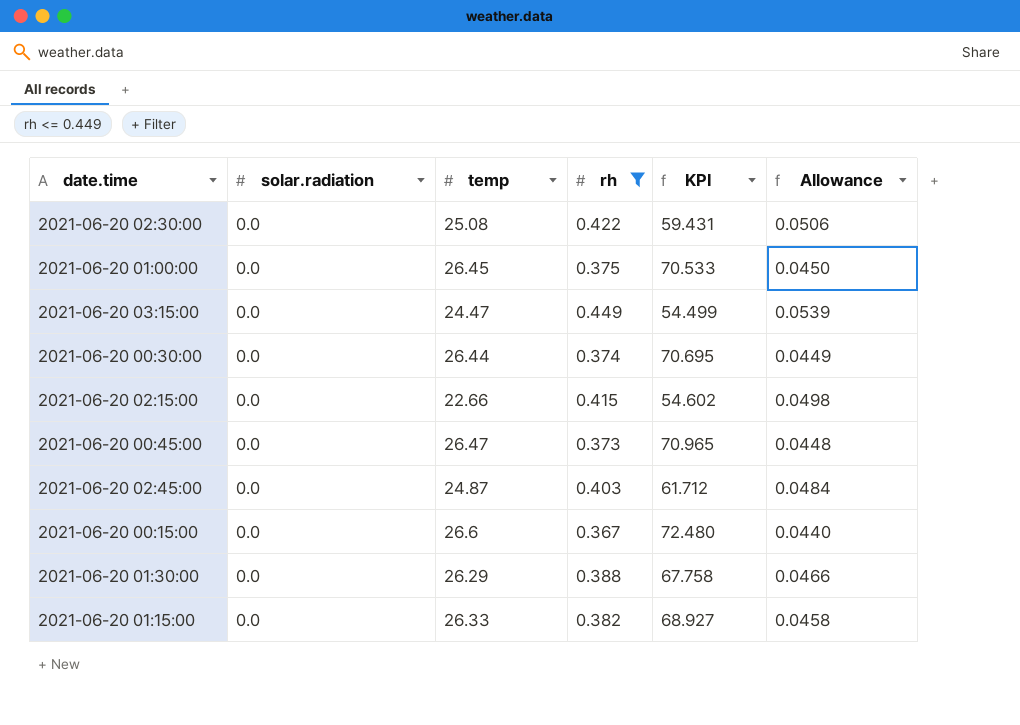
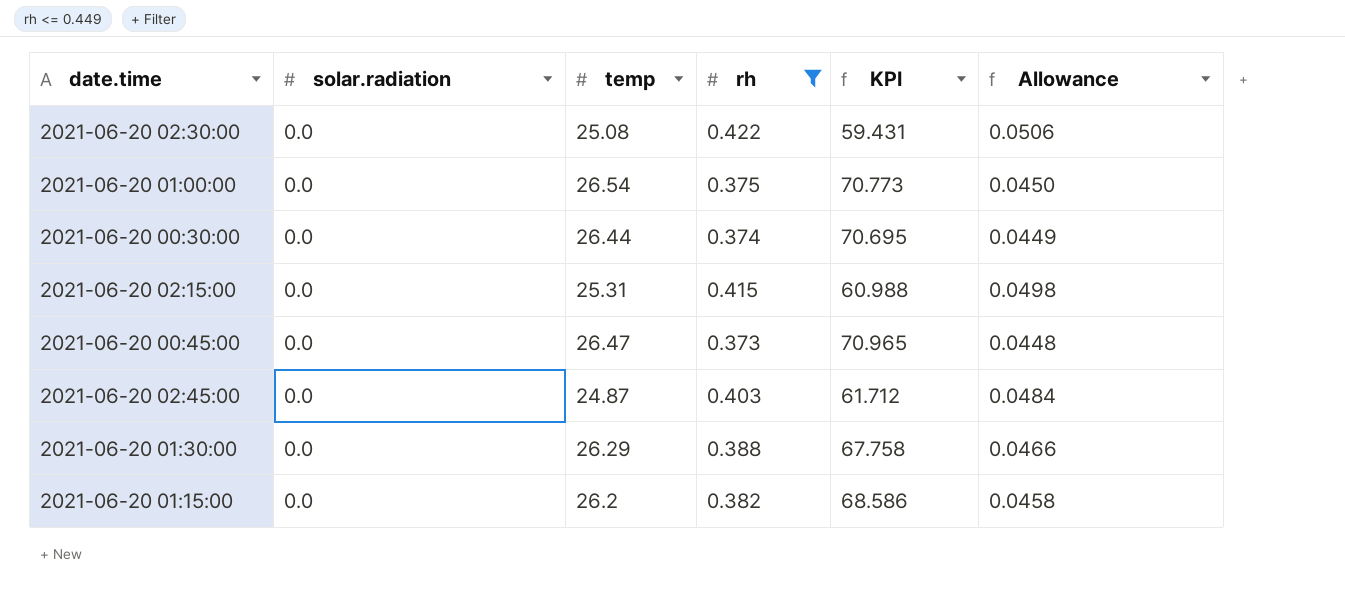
row 2021-06-20 03:15:00: 0.0 | 24.47 | 0.449 | 54.499 | 0.0539 -> none
row 2021-06-20 00:15:00: 0.0 | 26.6 | 0.367 | 72.480 | 0.0440 -> none
2021-06-20 01:00:00 | temp: 26.45 -> 26.54
2021-06-20 01:00:00 | KPI: 70.533 -> 70.773
2021-06-20 02:15:00 | temp: 22.66 -> 25.31
2021-06-20 02:15:00 | KPI: 54.602 -> 60.988
2021-06-20 01:15:00 | temp: 26.33 -> 26.2
2021-06-20 01:15:00 | KPI: 68.927 -> 68.586

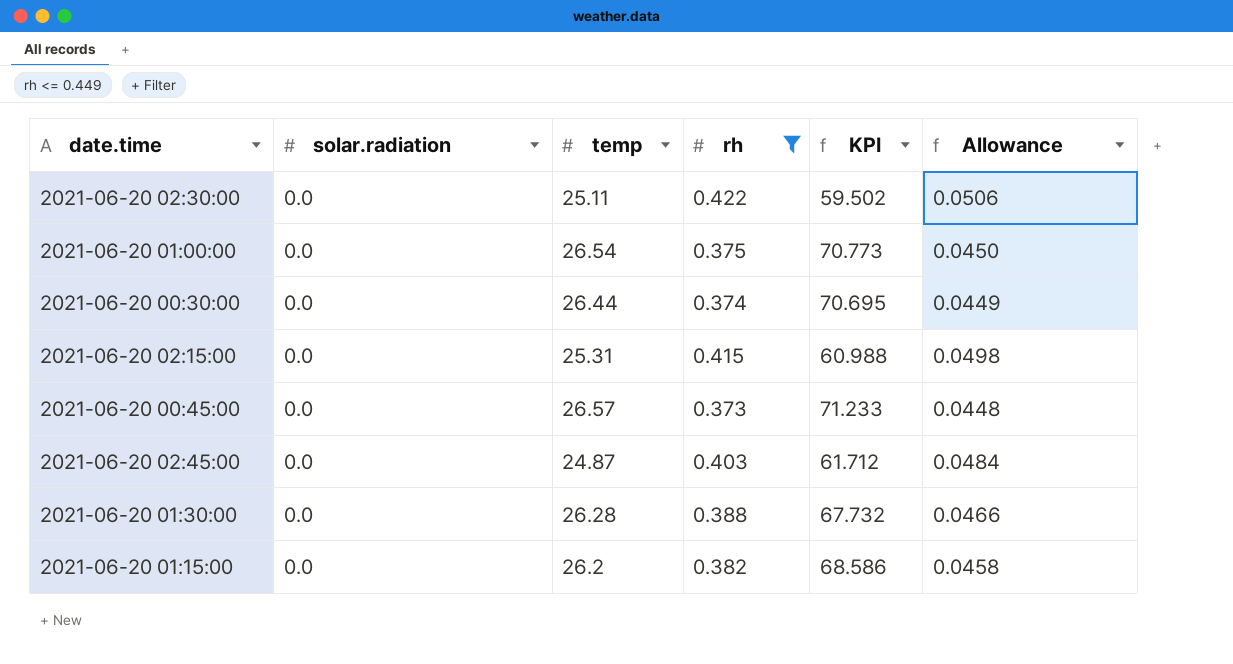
2021-06-20 02:30:00 | temp: 25.08 -> 25.11
2021-06-20 02:30:00 | KPI: 59.431 -> 59.502
2021-06-20 00:45:00 | temp: 26.47 -> 26.57
2021-06-20 00:45:00 | KPI: 70.965 -> 71.233
2021-06-20 01:30:00 | temp: 26.29 -> 26.28
2021-06-20 01:30:00 | KPI: 67.758 -> 67.732

